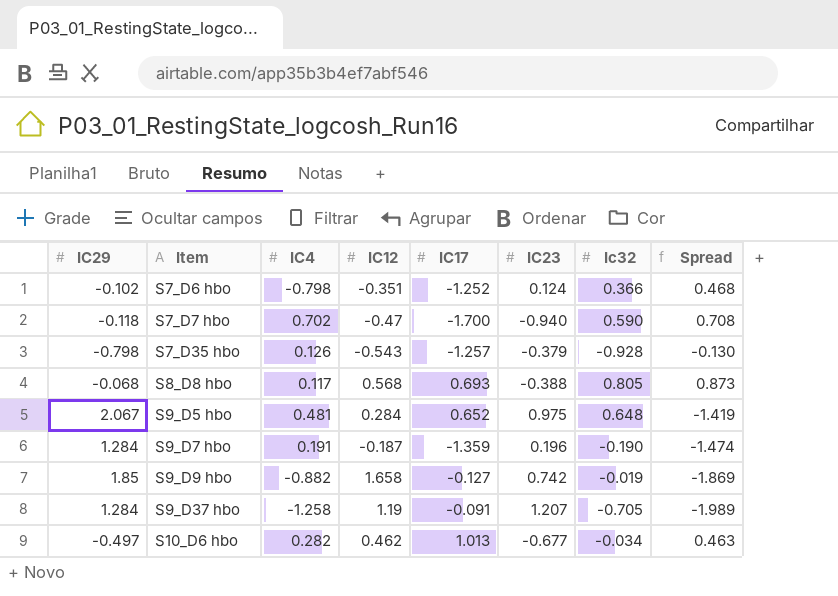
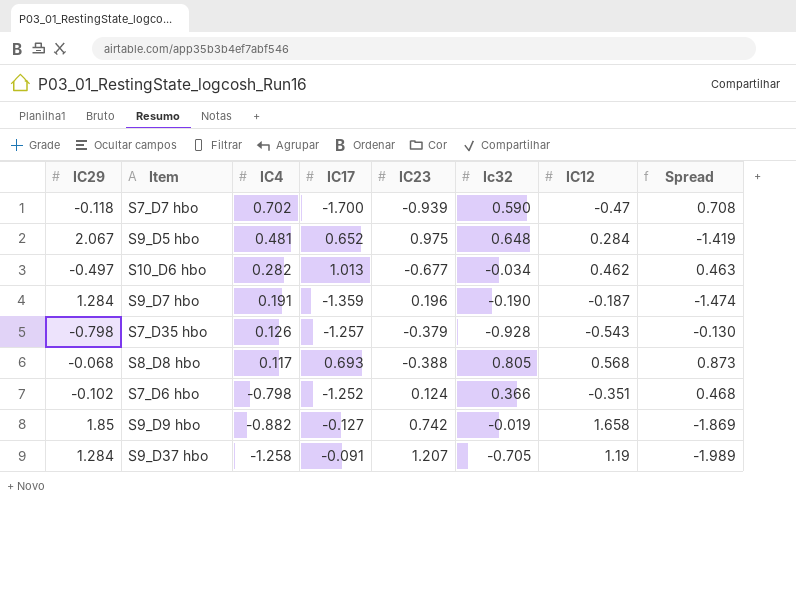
row order: Item ascending -> IC4 descending
column IC12 | position: 4 -> 7
S7_D7 hbo | IC23: -0.940 -> -0.939

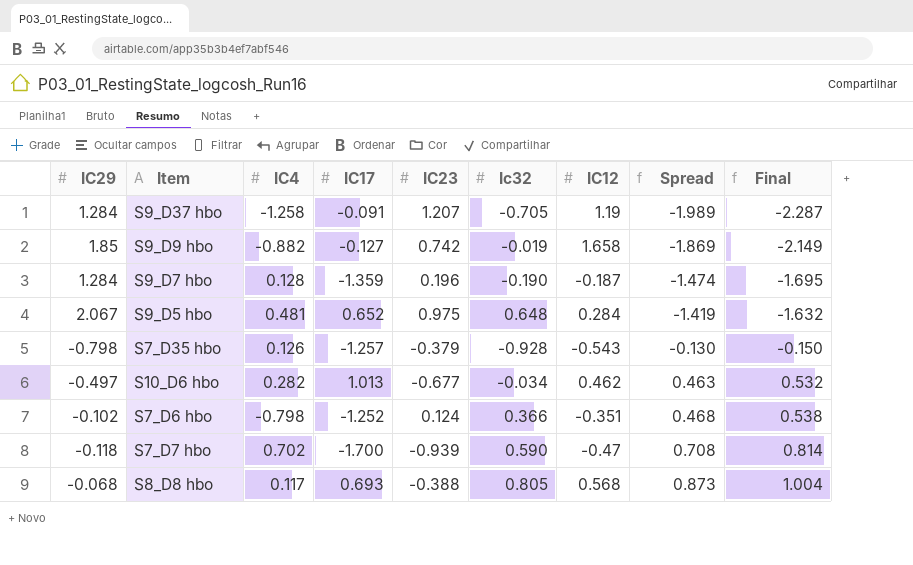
row order: IC4 descending -> Spread ascending
column Final | formula: none -> [Spread] * 1.15
S9_D7 hbo | IC4: 0.191 -> 0.128

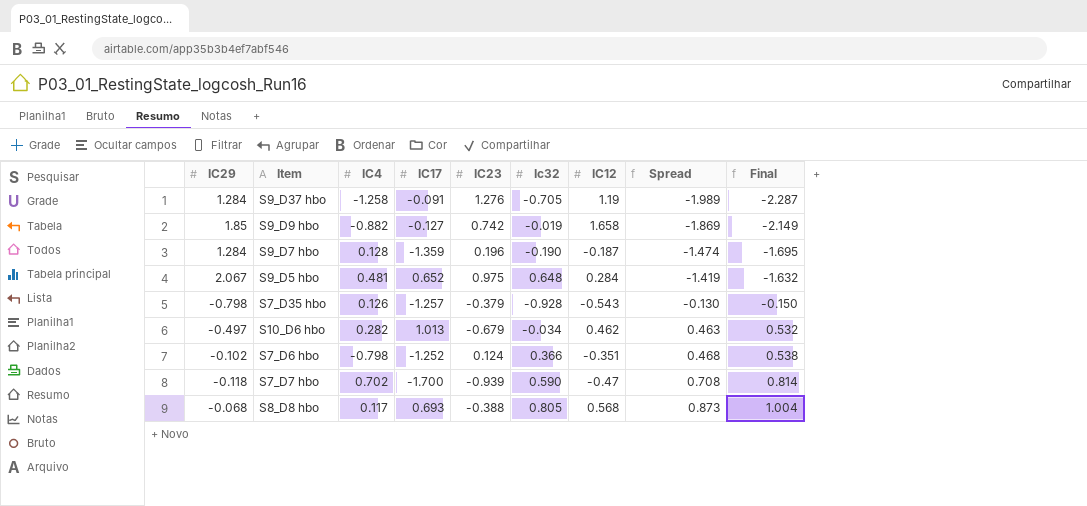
S9_D37 hbo | IC23: 1.207 -> 1.276
S10_D6 hbo | IC23: -0.677 -> -0.679

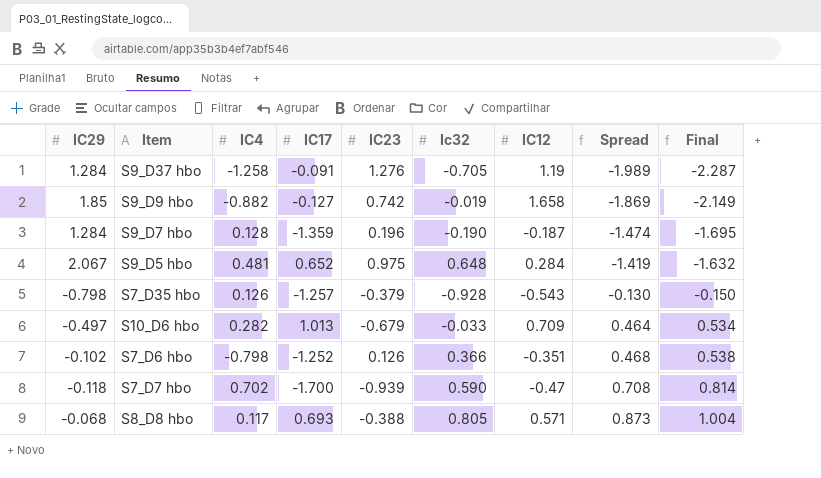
S10_D6 hbo | Ic32: -0.034 -> -0.033
S10_D6 hbo | IC12: 0.462 -> 0.709
S10_D6 hbo | Spread: 0.463 -> 0.464
S10_D6 hbo | Final: 0.532 -> 0.534
S7_D6 hbo | IC23: 0.124 -> 0.126
S8_D8 hbo | IC12: 0.568 -> 0.571

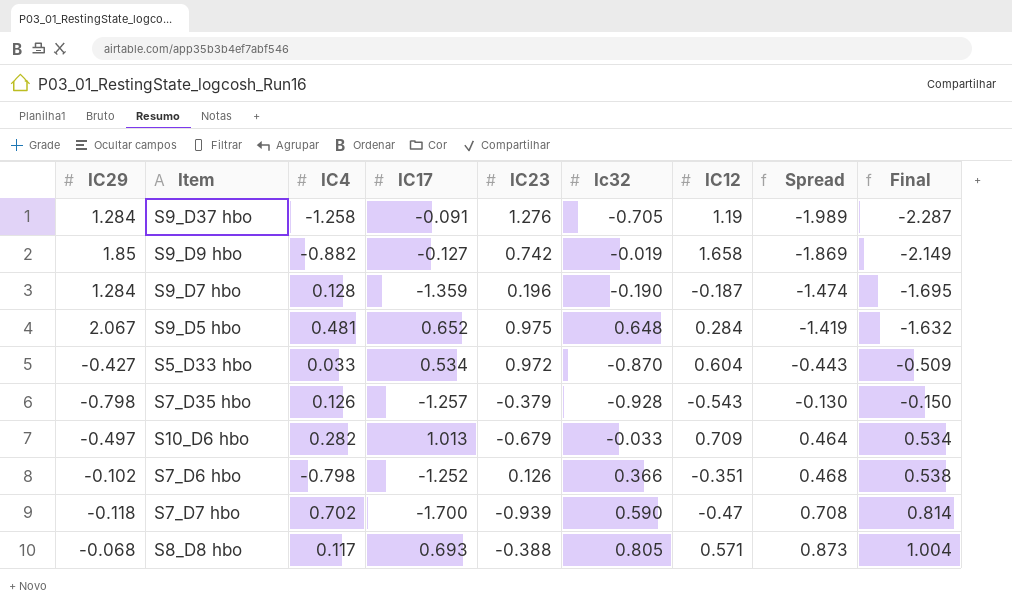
row S5_D33 hbo: none -> -0.427 | 0.033 | 0.534 | 0.972 | -0.870 | 0.604 | -0.443 | -0.509

